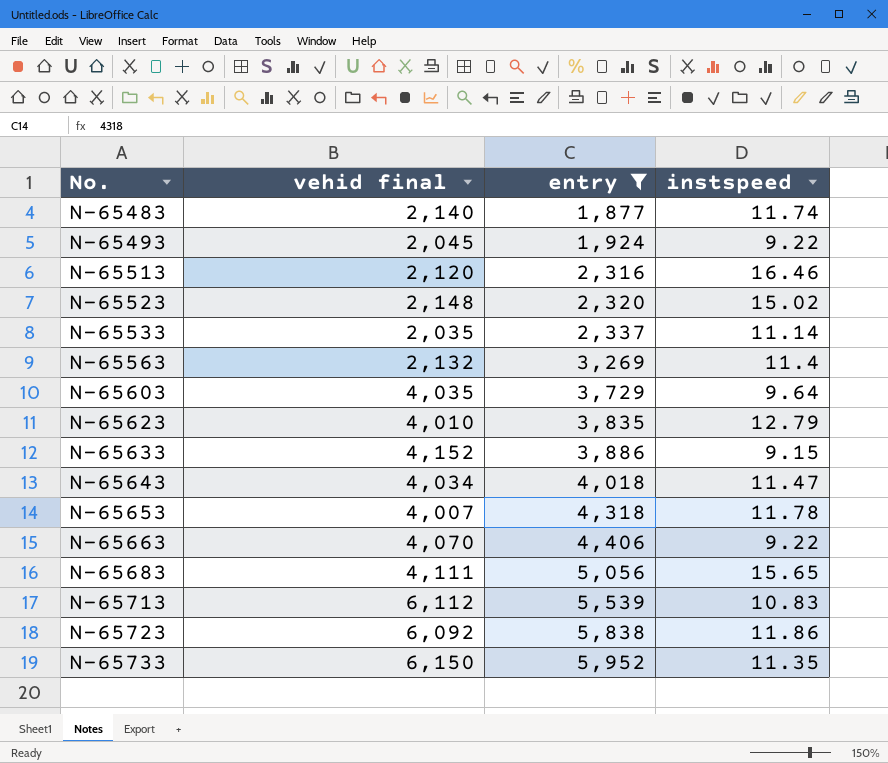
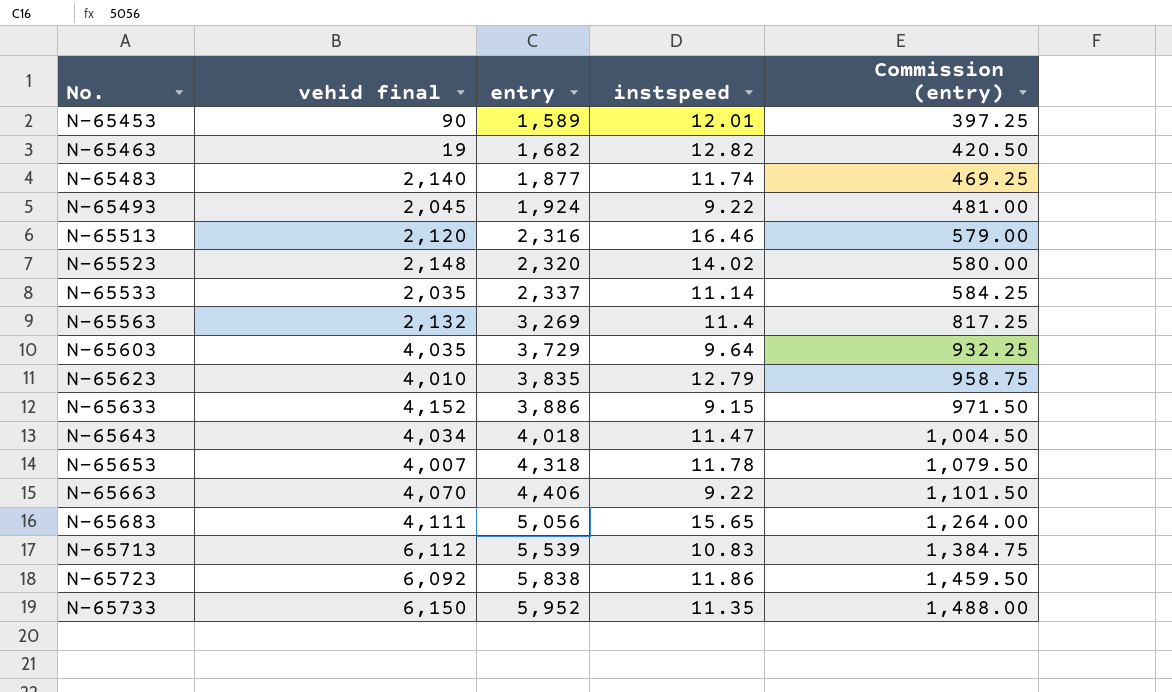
filter: entry >= 1,877 -> none
column Commission (entry) | formula: none -> [entry] * 0.25
N-65523 | instspeed: 15.02 -> 14.02

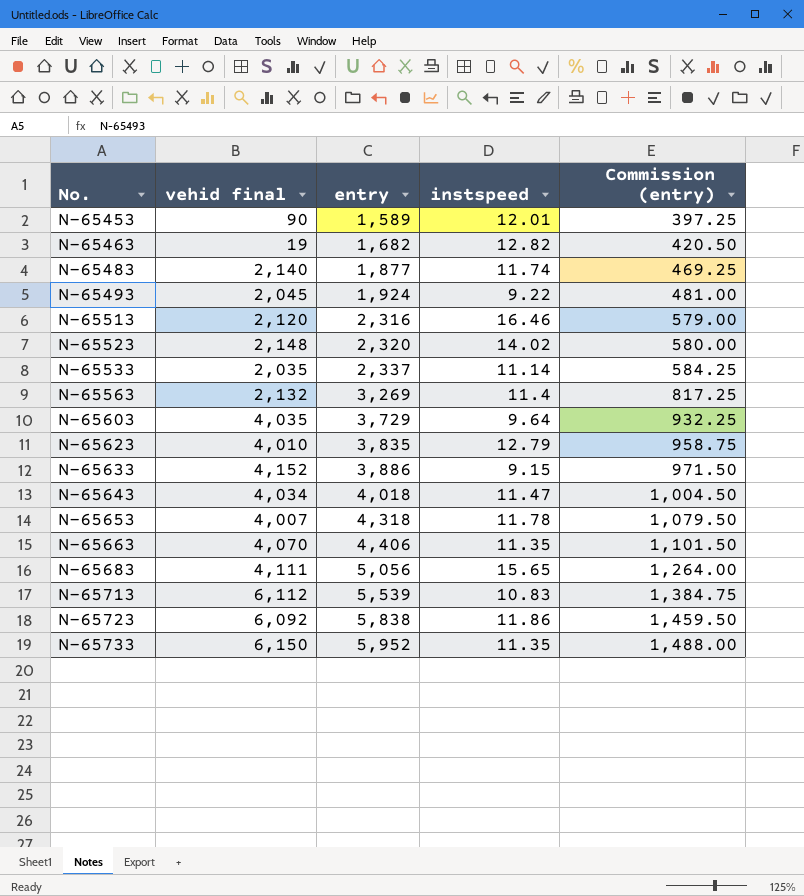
N-65663 | instspeed: 9.22 -> 11.35

